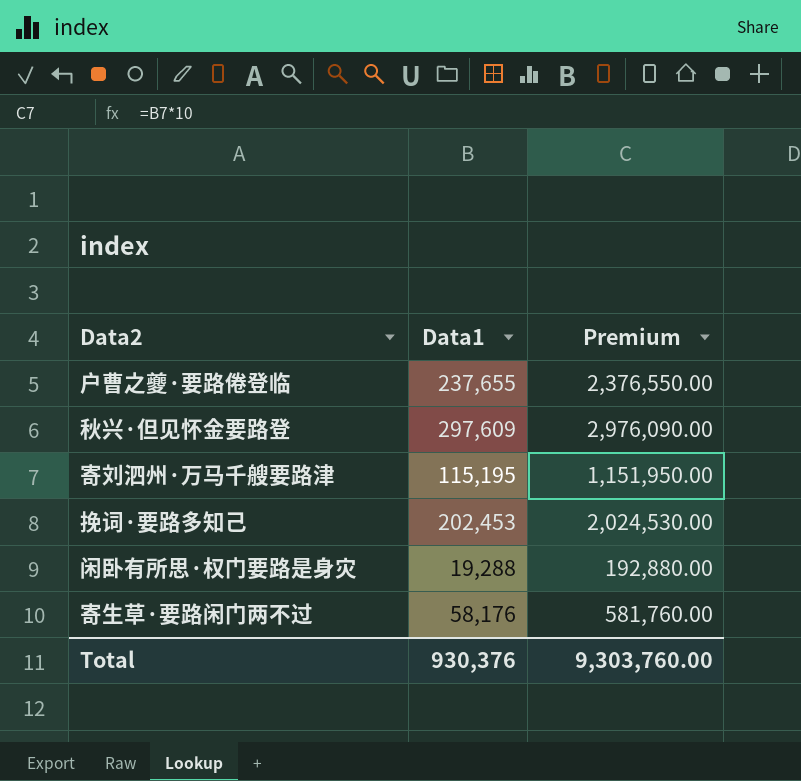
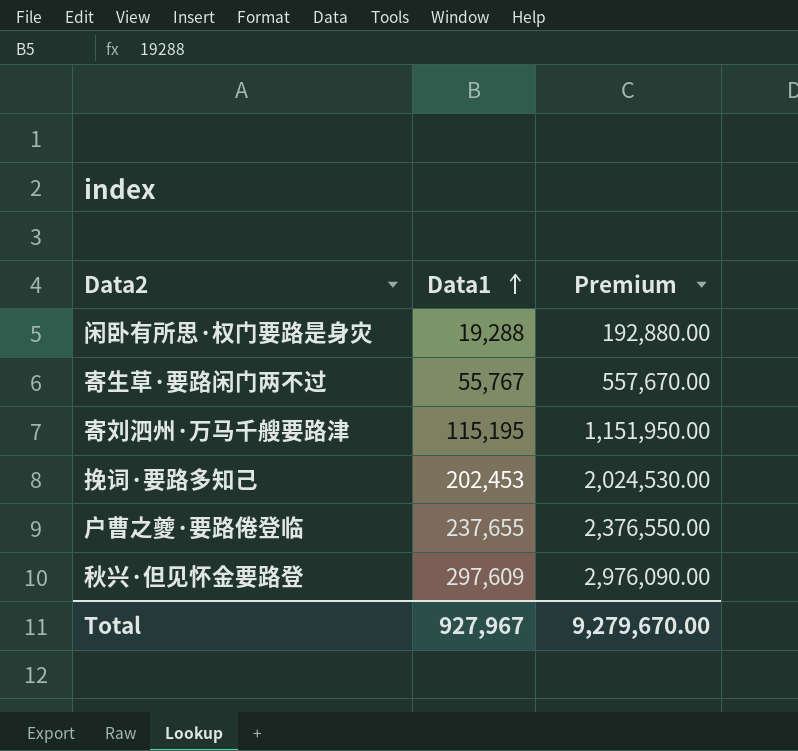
row order: none -> Data1 ascending
寄生草·要路闲门两不过 | Data1: 58,176 -> 55,767
寄生草·要路闲门两不过 | Premium: 581,760.00 -> 557,670.00
Total | Data1: 930,376 -> 927,967
Total | Premium: 9,303,760.00 -> 9,279,670.00

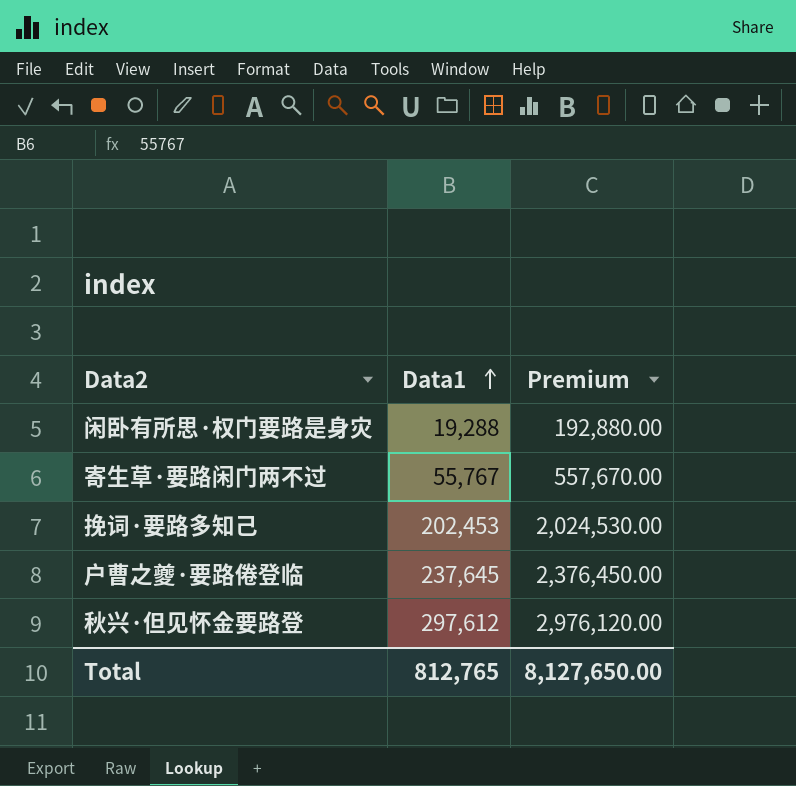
row 寄刘泗州·万马千艘要路津: 115,195 | 1,151,950.00 -> none
户曹之夔·要路倦登临 | Data1: 237,655 -> 237,645
户曹之夔·要路倦登临 | Premium: 2,376,550.00 -> 2,376,450.00
秋兴·但见怀金要路登 | Data1: 297,609 -> 297,612
秋兴·但见怀金要路登 | Premium: 2,976,090.00 -> 2,976,120.00
Total | Data1: 927,967 -> 812,765
Total | Premium: 9,279,670.00 -> 8,127,650.00

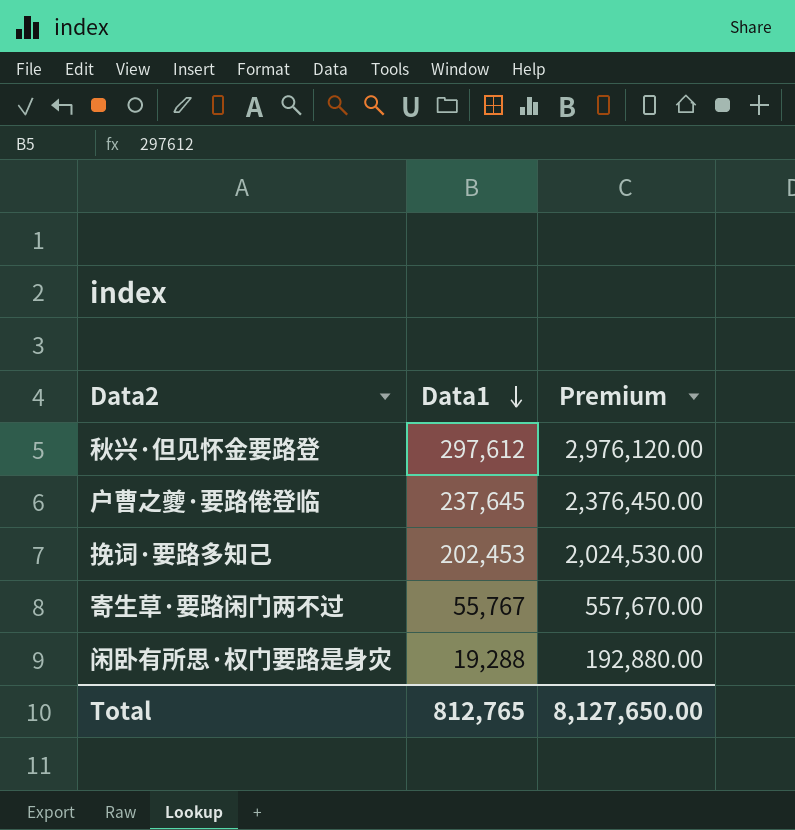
row order: Data1 ascending -> Data1 descending

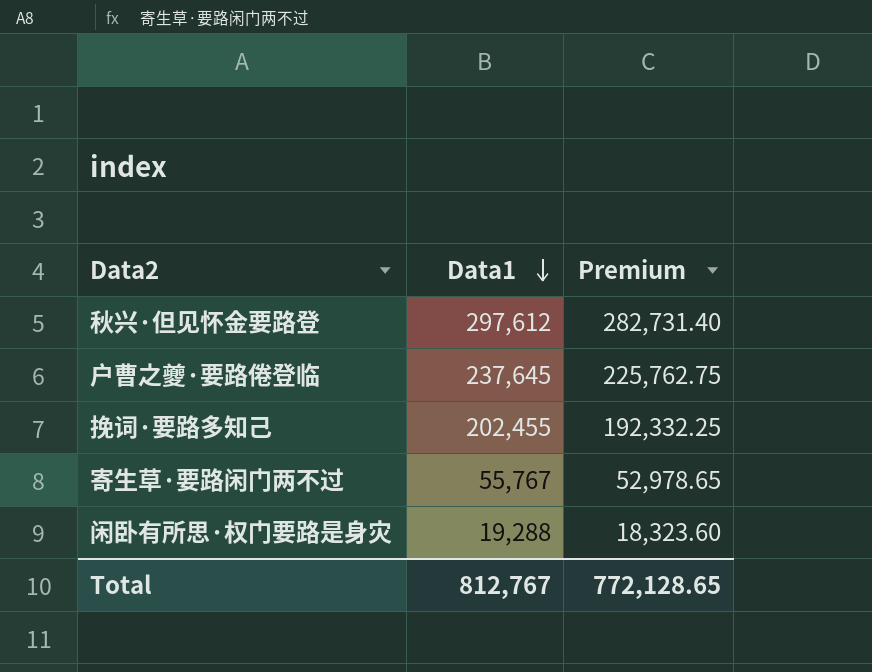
column Premium | formula: [Data1] * 10 -> [Data1] * 0.95
挽词·要路多知己 | Data1: 202,453 -> 202,455
Total | Data1: 812,765 -> 812,767
Total | Premium: 8,127,650.00 -> 772,128.65

